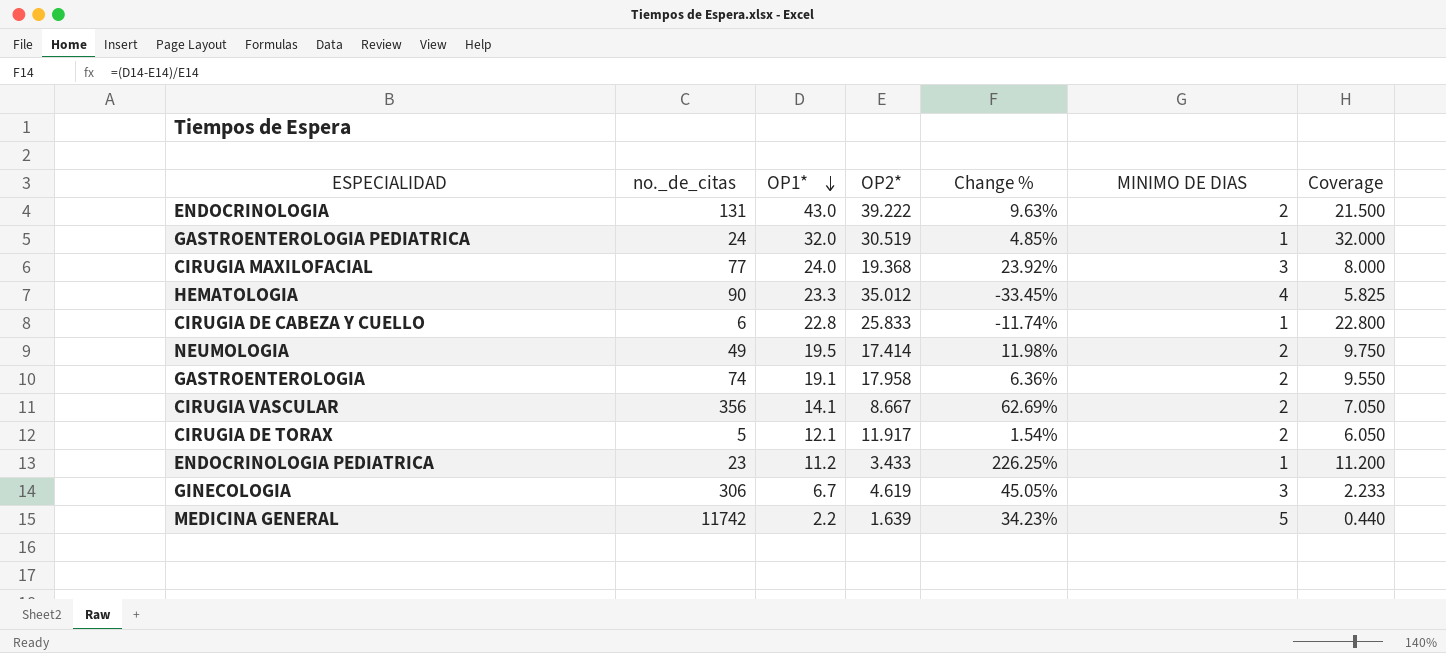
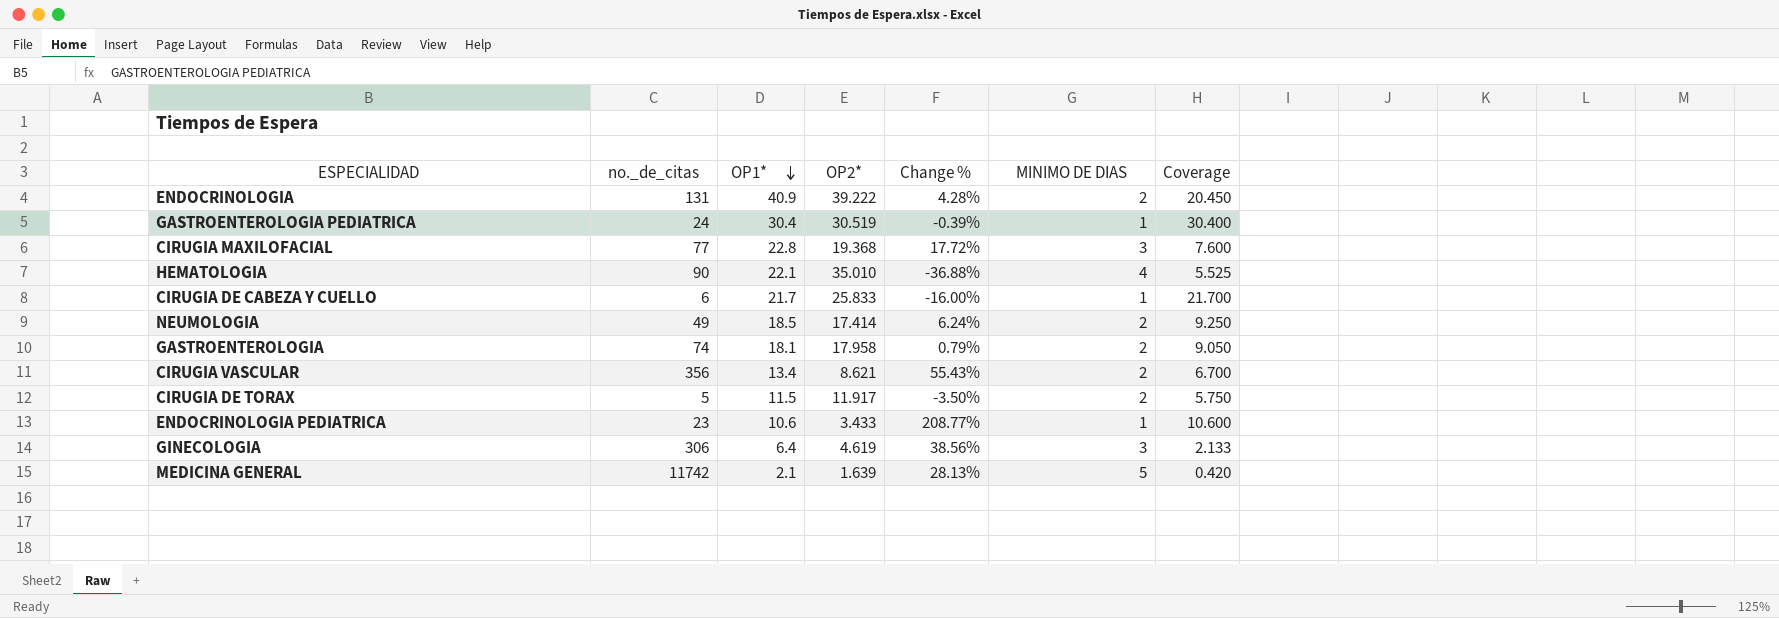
ENDOCRINOLOGIA | OP1*: 43.0 -> 40.9
ENDOCRINOLOGIA | Change %: 9.63% -> 4.28%
ENDOCRINOLOGIA | Coverage: 21.500 -> 20.450
GASTROENTEROLOGIA PEDIATRICA | OP1*: 32.0 -> 30.4
GASTROENTEROLOGIA PEDIATRICA | Change %: 4.85% -> -0.39%
GASTROENTEROLOGIA PEDIATRICA | Coverage: 32.000 -> 30.400
CIRUGIA MAXILOFACIAL | OP1*: 24.0 -> 22.8
CIRUGIA MAXILOFACIAL | Change %: 23.92% -> 17.72%
CIRUGIA MAXILOFACIAL | Coverage: 8.000 -> 7.600
HEMATOLOGIA | OP1*: 23.3 -> 22.1
HEMATOLOGIA | OP2*: 35.012 -> 35.010
HEMATOLOGIA | Change %: -33.45% -> -36.88%
HEMATOLOGIA | Coverage: 5.825 -> 5.525
CIRUGIA DE CABEZA Y CUELLO | OP1*: 22.8 -> 21.7
CIRUGIA DE CABEZA Y CUELLO | Change %: -11.74% -> -16.00%
CIRUGIA DE CABEZA Y CUELLO | Coverage: 22.800 -> 21.700
NEUMOLOGIA | OP1*: 19.5 -> 18.5
NEUMOLOGIA | Change %: 11.98% -> 6.24%
NEUMOLOGIA | Coverage: 9.750 -> 9.250
GASTROENTEROLOGIA | OP1*: 19.1 -> 18.1
GASTROENTEROLOGIA | Change %: 6.36% -> 0.79%
GASTROENTEROLOGIA | Coverage: 9.550 -> 9.050
CIRUGIA VASCULAR | OP1*: 14.1 -> 13.4
CIRUGIA VASCULAR | OP2*: 8.667 -> 8.621
CIRUGIA VASCULAR | Change %: 62.69% -> 55.43%
CIRUGIA VASCULAR | Coverage: 7.050 -> 6.700
CIRUGIA DE TORAX | OP1*: 12.1 -> 11.5
CIRUGIA DE TORAX | Change %: 1.54% -> -3.50%
CIRUGIA DE TORAX | Coverage: 6.050 -> 5.750
ENDOCRINOLOGIA PEDIATRICA | OP1*: 11.2 -> 10.6
ENDOCRINOLOGIA PEDIATRICA | Change %: 226.25% -> 208.77%
ENDOCRINOLOGIA PEDIATRICA | Coverage: 11.200 -> 10.600
GINECOLOGIA | OP1*: 6.7 -> 6.4
GINECOLOGIA | Change %: 45.05% -> 38.56%
GINECOLOGIA | Coverage: 2.233 -> 2.133
MEDICINA GENERAL | OP1*: 2.2 -> 2.1
MEDICINA GENERAL | Change %: 34.23% -> 28.13%
MEDICINA GENERAL | Coverage: 0.440 -> 0.420

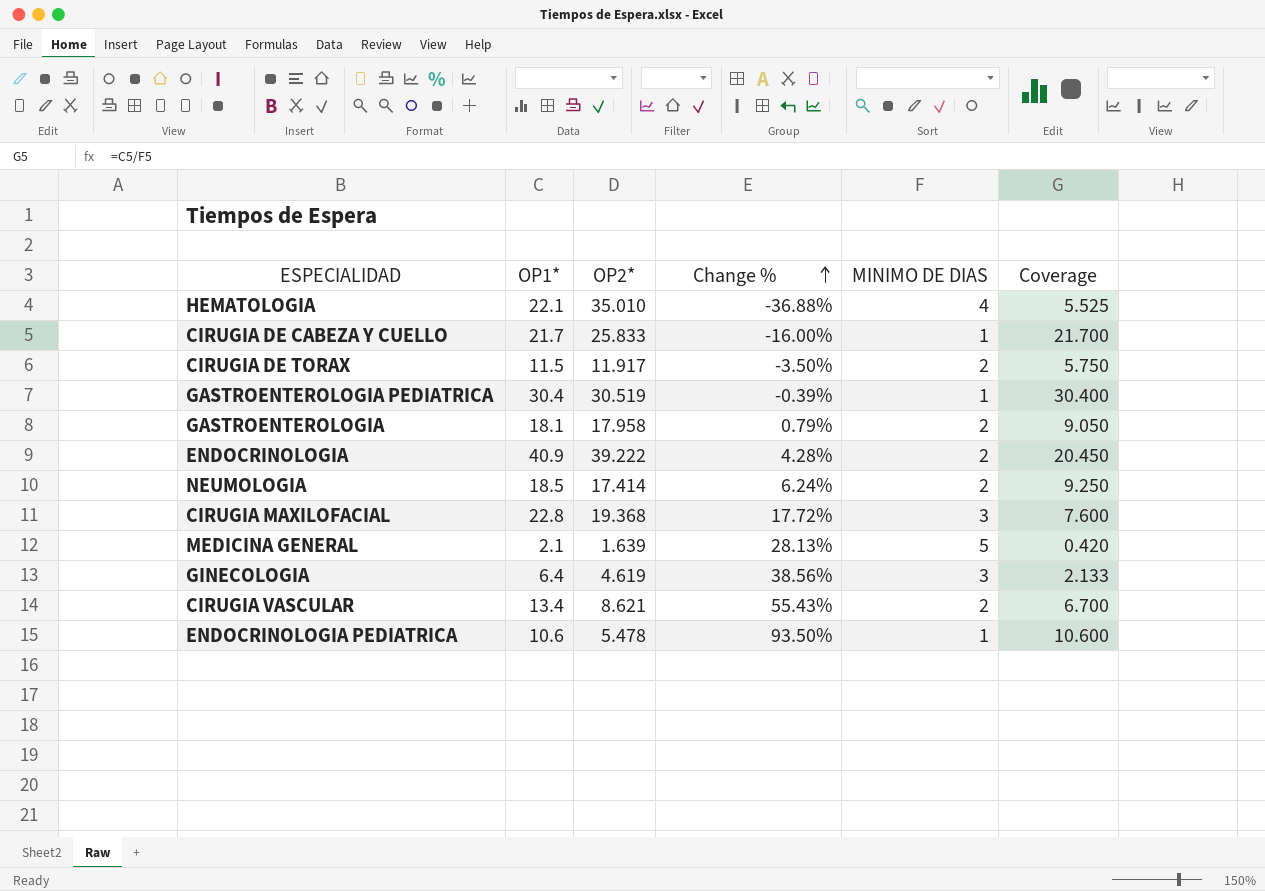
row order: OP1* descending -> Change % ascending
column no._de_citas | position: 2 -> none
ENDOCRINOLOGIA PEDIATRICA | OP2*: 3.433 -> 5.478
ENDOCRINOLOGIA PEDIATRICA | Change %: 208.77% -> 93.50%

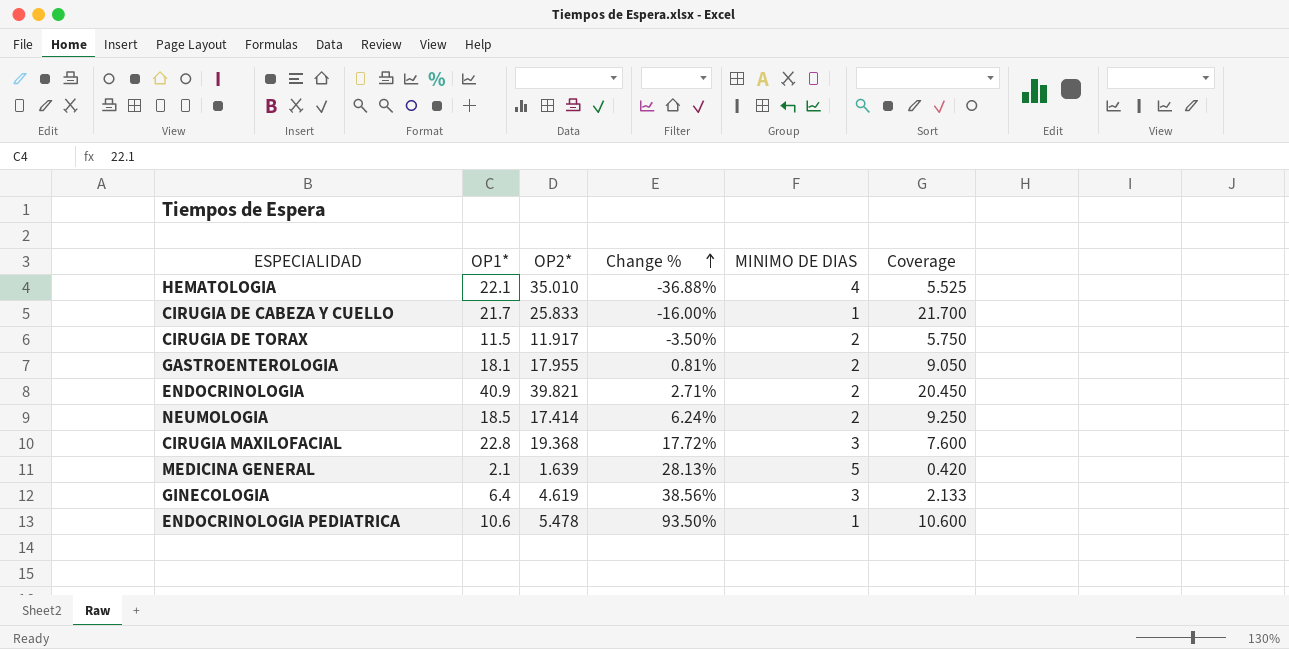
row GASTROENTEROLOGIA PEDIATRICA: 30.4 | 30.519 | -0.39% | 1 | 30.400 -> none
row CIRUGIA VASCULAR: 13.4 | 8.621 | 55.43% | 2 | 6.700 -> none
GASTROENTEROLOGIA | OP2*: 17.958 -> 17.955
GASTROENTEROLOGIA | Change %: 0.79% -> 0.81%
ENDOCRINOLOGIA | OP2*: 39.222 -> 39.821
ENDOCRINOLOGIA | Change %: 4.28% -> 2.71%

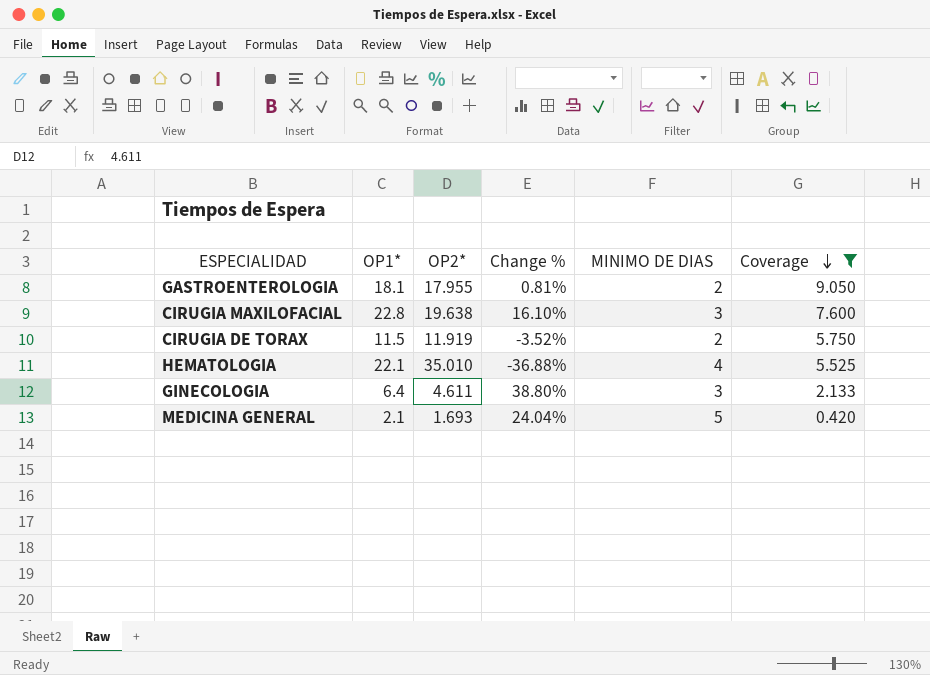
filter: none -> Coverage <= 9.050
row order: Change % ascending -> Coverage descending
CIRUGIA MAXILOFACIAL | OP2*: 19.368 -> 19.638
CIRUGIA MAXILOFACIAL | Change %: 17.72% -> 16.10%
CIRUGIA DE TORAX | OP2*: 11.917 -> 11.919
CIRUGIA DE TORAX | Change %: -3.50% -> -3.52%
GINECOLOGIA | OP2*: 4.619 -> 4.611
GINECOLOGIA | Change %: 38.56% -> 38.80%
MEDICINA GENERAL | OP2*: 1.639 -> 1.693
MEDICINA GENERAL | Change %: 28.13% -> 24.04%

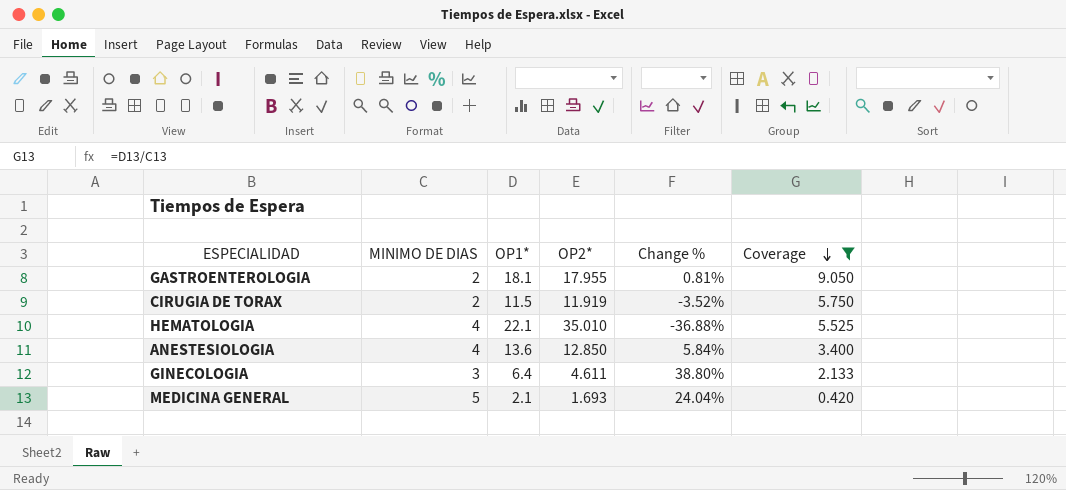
column MINIMO DE DIAS | position: 5 -> 2
row CIRUGIA MAXILOFACIAL: 22.8 | 19.638 | 16.10% | 3 | 7.600 -> none
row ANESTESIOLOGIA: none -> 4 | 13.6 | 12.850 | 5.84% | 3.400

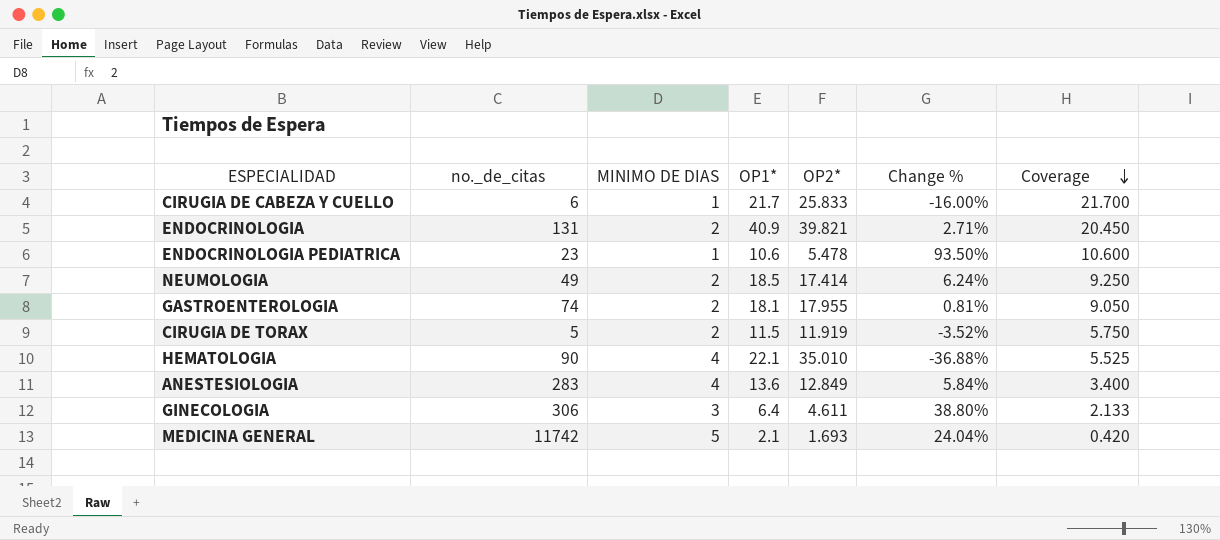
filter: Coverage <= 9.050 -> none
column no._de_citas | position: none -> 2
ANESTESIOLOGIA | OP2*: 12.850 -> 12.849

